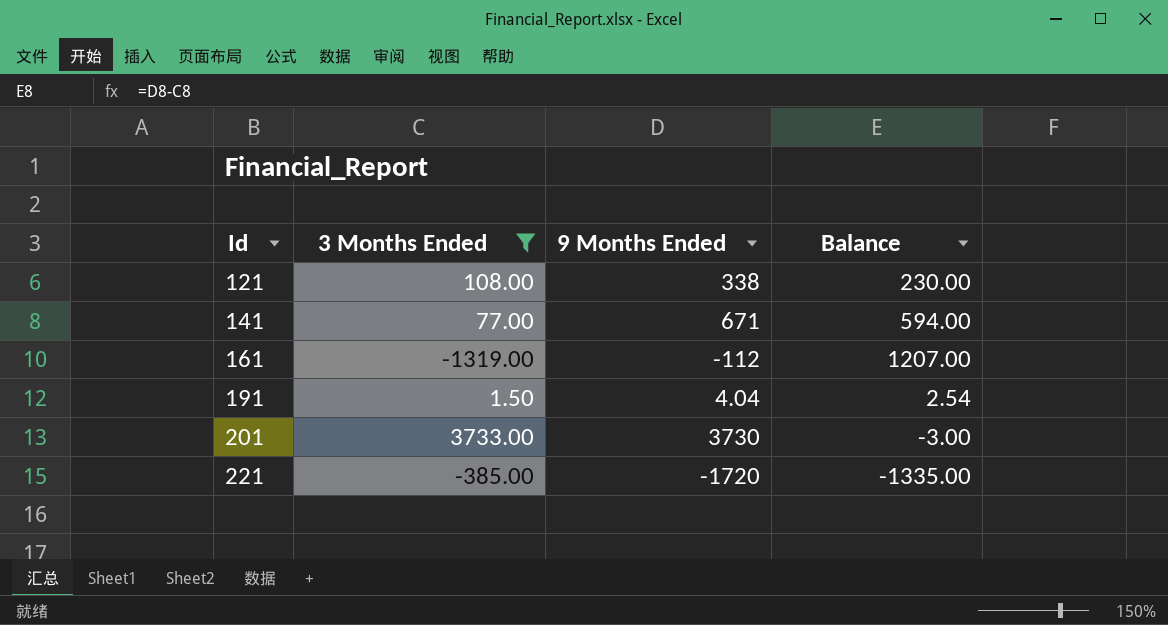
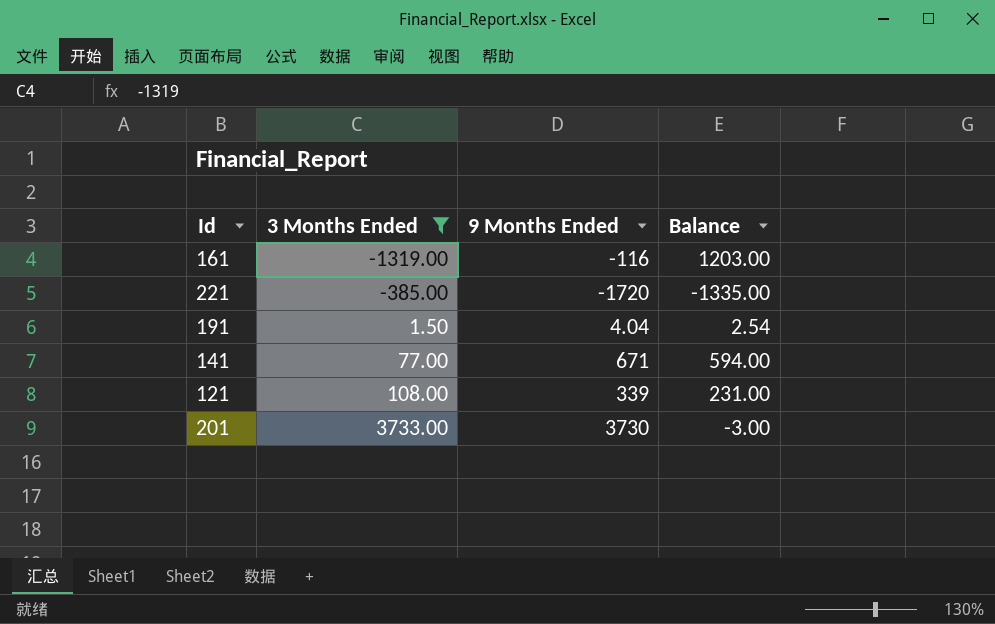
row order: Id ascending -> 3 Months Ended ascending
161 | 9 Months Ended: -112 -> -116
161 | Balance: 1207.00 -> 1203.00
121 | 9 Months Ended: 338 -> 339
121 | Balance: 230.00 -> 231.00

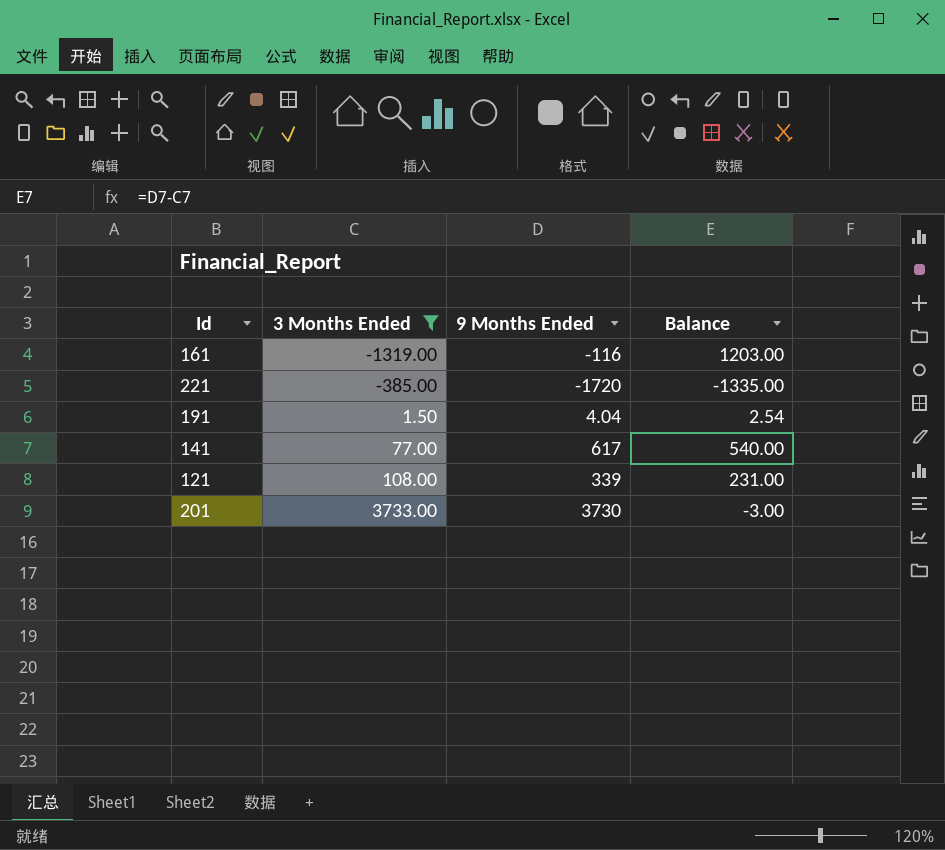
141 | 9 Months Ended: 671 -> 617
141 | Balance: 594.00 -> 540.00

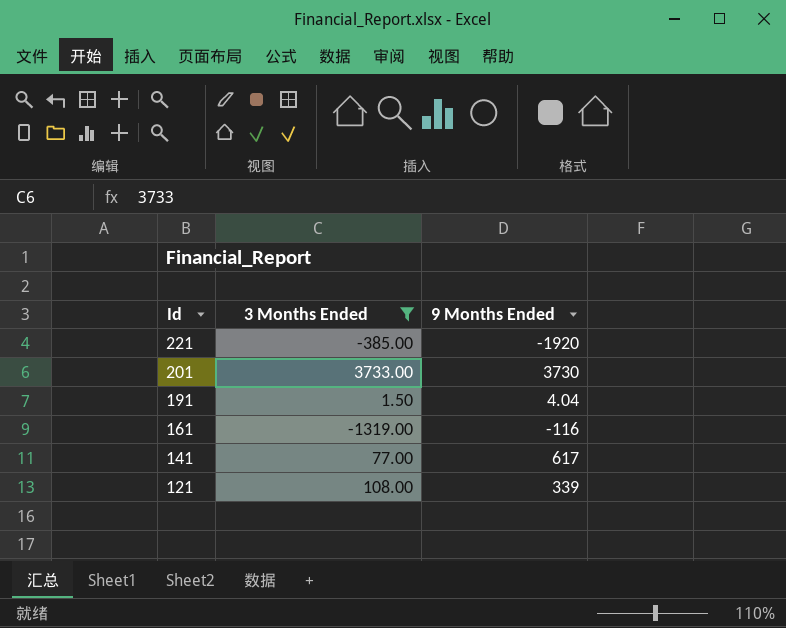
row order: 3 Months Ended ascending -> Id descending
column Balance | formula: [9 Months Ended] - [3 Months Ended] -> none
221 | 9 Months Ended: -1720 -> -1920

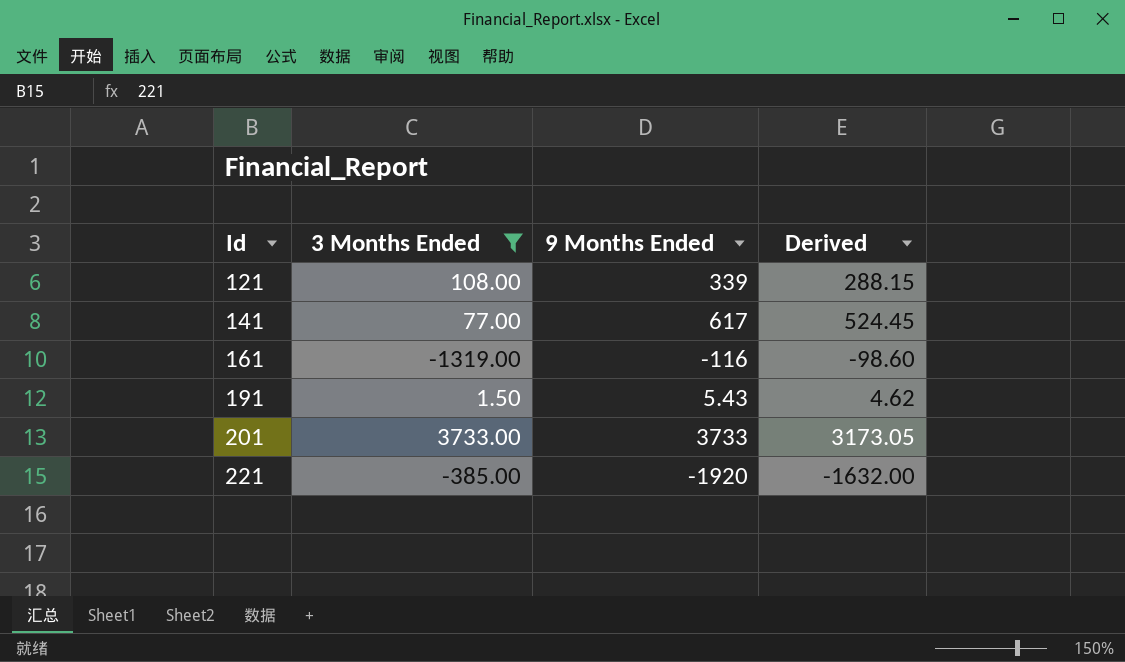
row order: Id descending -> Id ascending
column Derived | formula: none -> [9 Months Ended] * 0.85
191 | 9 Months Ended: 4.04 -> 5.43
201 | 9 Months Ended: 3730 -> 3733

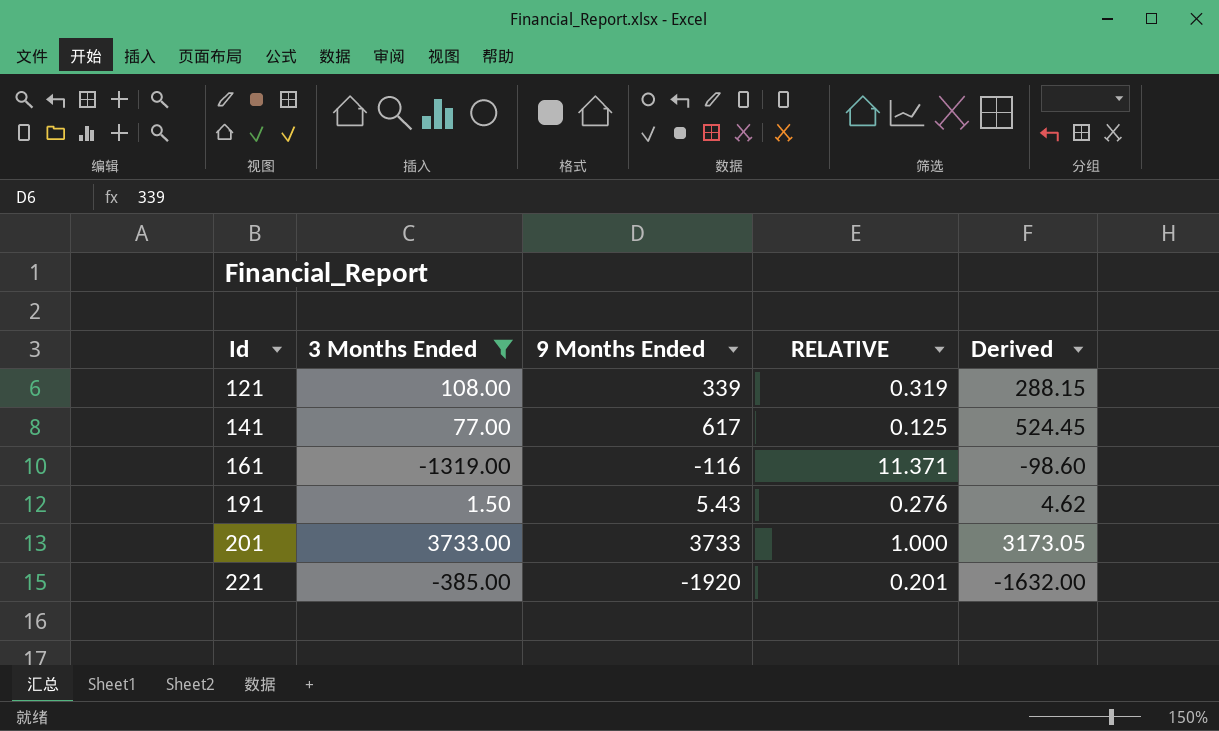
column RELATIVE | formula: none -> [3 Months Ended] / [9 Months Ended]

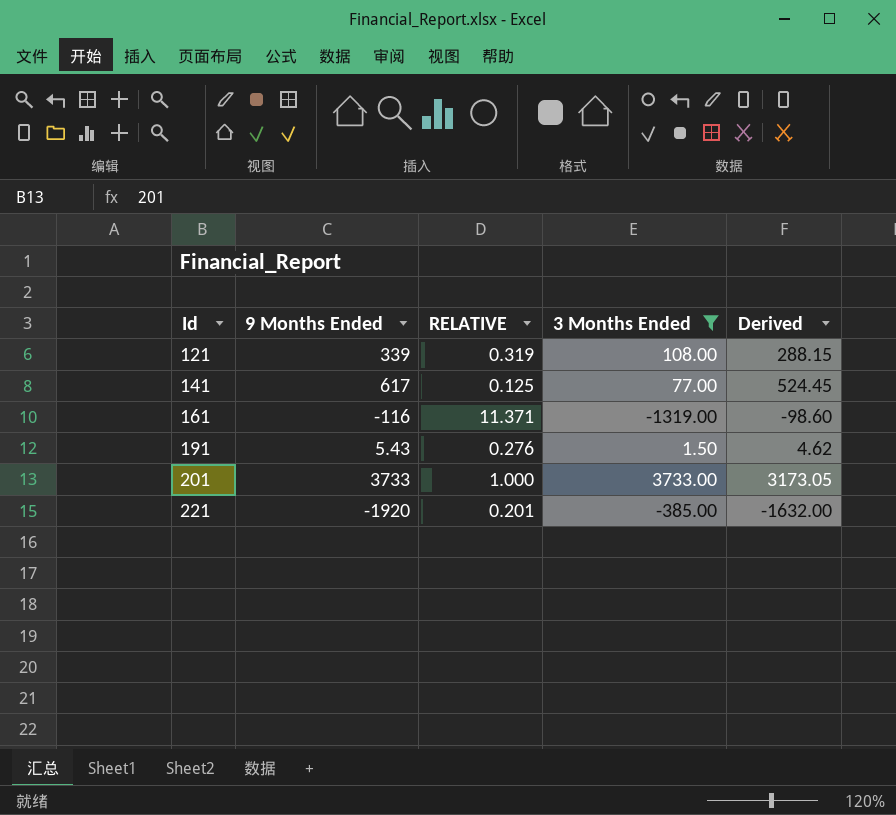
column 3 Months Ended | position: 2 -> 4

